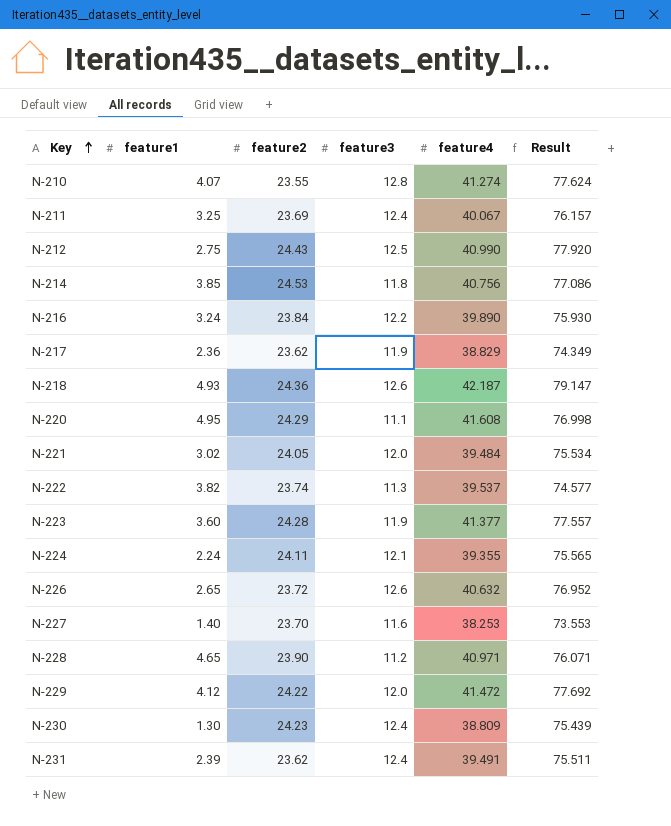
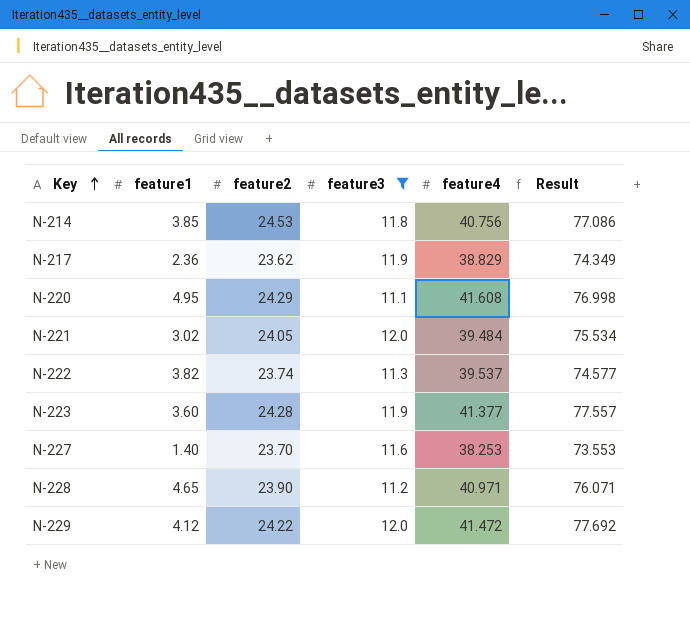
filter: none -> feature3 <= 12.0

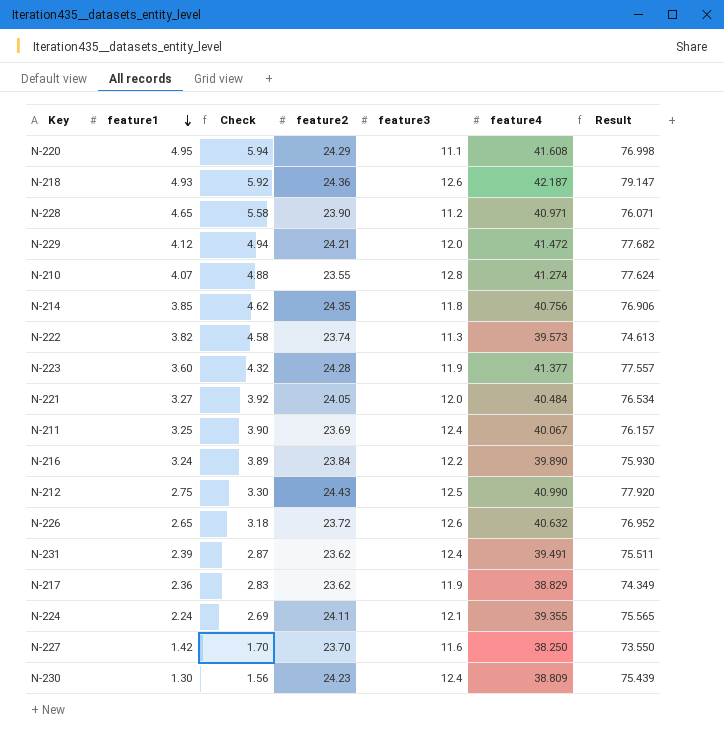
filter: feature3 <= 12.0 -> none
row order: Key ascending -> feature1 descending
column Check | formula: none -> [feature1] * 1.2
N-229 | feature2: 24.22 -> 24.21
N-229 | Result: 77.692 -> 77.682
N-214 | feature2: 24.53 -> 24.35
N-214 | Result: 77.086 -> 76.906
N-222 | feature4: 39.537 -> 39.573
N-222 | Result: 74.577 -> 74.613
N-221 | feature1: 3.02 -> 3.27
N-221 | feature4: 39.484 -> 40.484
N-221 | Result: 75.534 -> 76.534
N-227 | feature1: 1.40 -> 1.42
N-227 | feature4: 38.253 -> 38.250
N-227 | Result: 73.553 -> 73.550

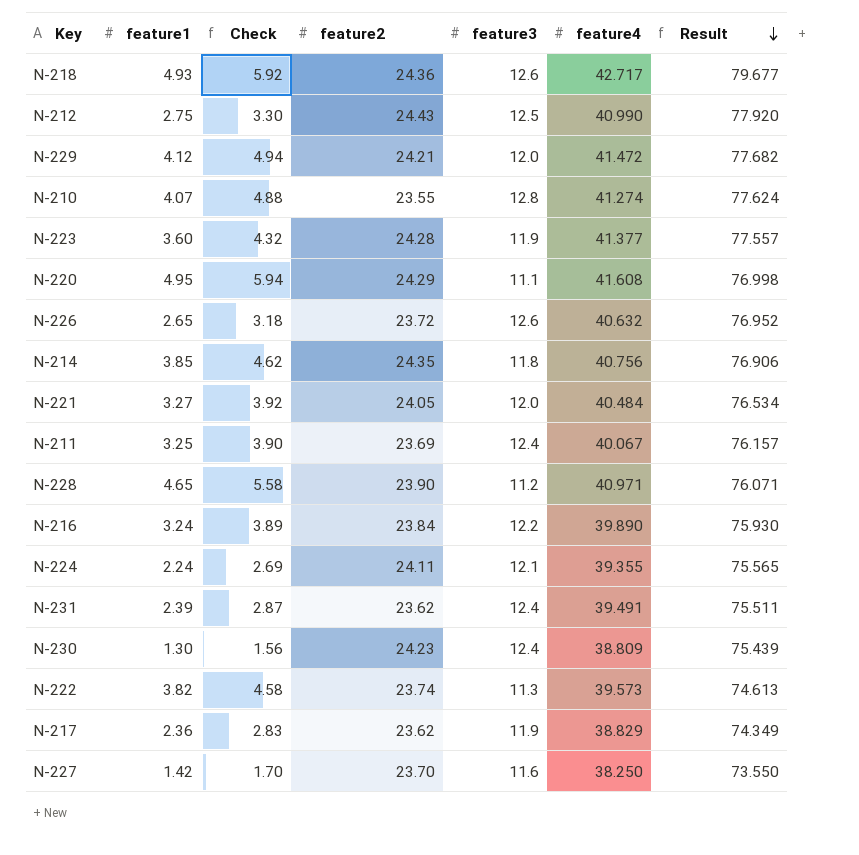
row order: feature1 descending -> Result descending
N-218 | feature4: 42.187 -> 42.717
N-218 | Result: 79.147 -> 79.677

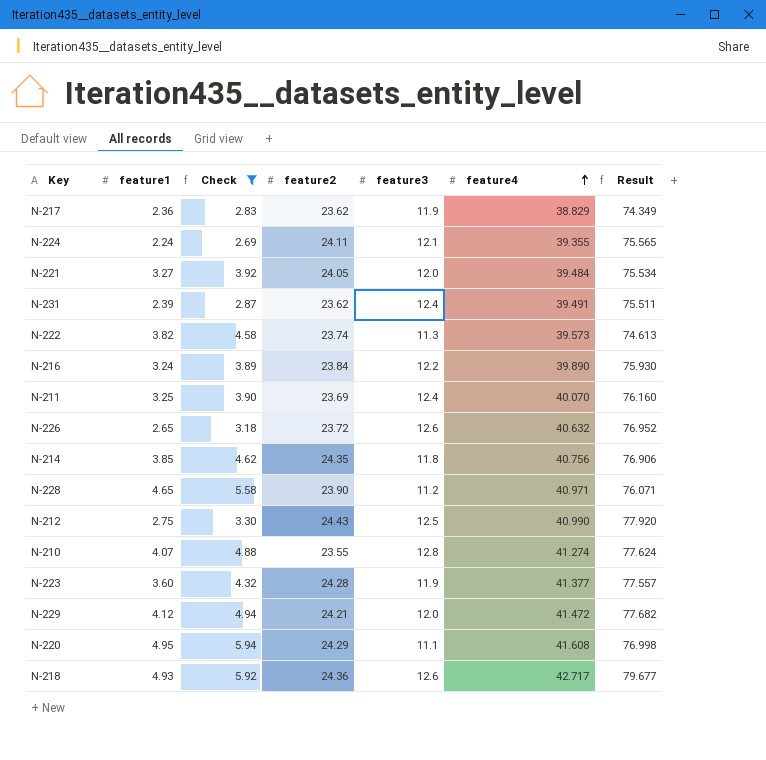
filter: none -> Check >= 2.69
row order: Result descending -> feature4 ascending
N-221 | feature4: 40.484 -> 39.484
N-221 | Result: 76.534 -> 75.534
N-211 | feature4: 40.067 -> 40.070
N-211 | Result: 76.157 -> 76.160

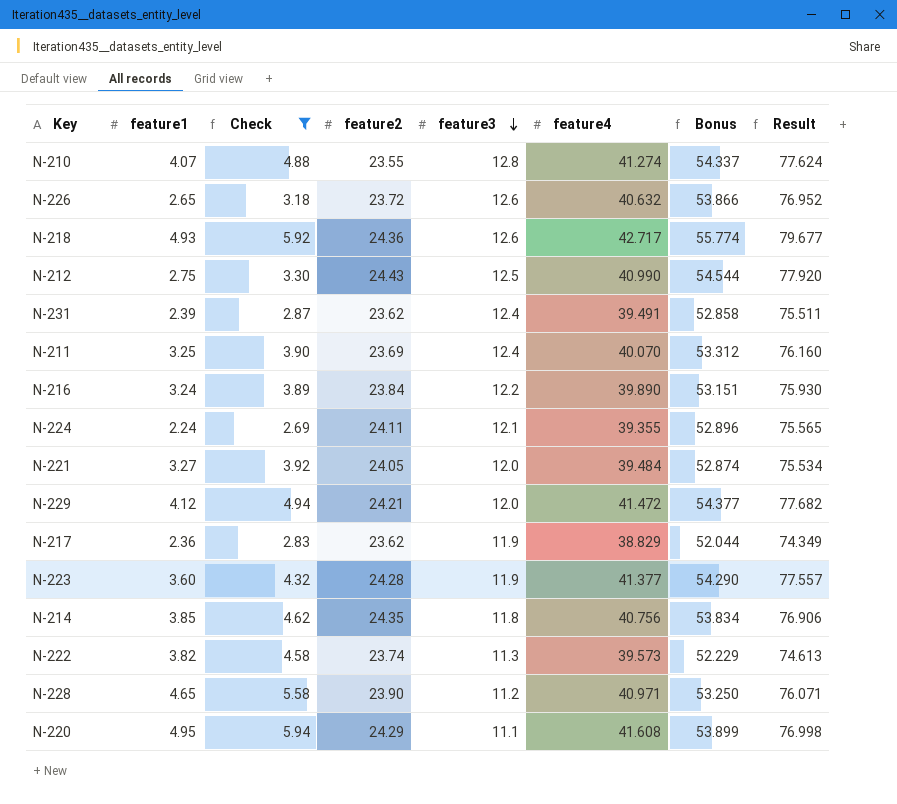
row order: feature4 ascending -> feature3 descending
column Bonus | formula: none -> [Result] * 0.7

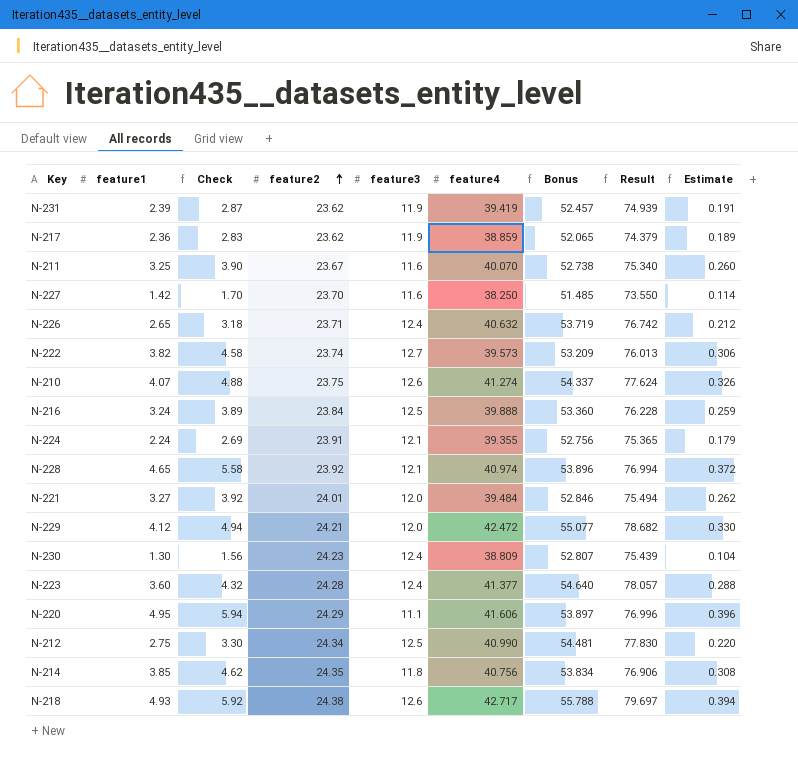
filter: Check >= 2.69 -> none
row order: feature3 descending -> feature2 ascending
column Estimate | formula: none -> [feature1] * 0.08
N-231 | feature3: 12.4 -> 11.9
N-231 | feature4: 39.491 -> 39.419
N-231 | Bonus: 52.858 -> 52.457
N-231 | Result: 75.511 -> 74.939
N-217 | feature4: 38.829 -> 38.859
N-217 | Bonus: 52.044 -> 52.065
N-217 | Result: 74.349 -> 74.379
N-211 | feature2: 23.69 -> 23.67
N-211 | feature3: 12.4 -> 11.6
N-211 | Bonus: 53.312 -> 52.738
N-211 | Result: 76.160 -> 75.340
N-226 | feature2: 23.72 -> 23.71
N-226 | feature3: 12.6 -> 12.4
N-226 | Bonus: 53.866 -> 53.719
N-226 | Result: 76.952 -> 76.742
N-222 | feature3: 11.3 -> 12.7
N-222 | Bonus: 52.229 -> 53.209
N-222 | Result: 74.613 -> 76.013
N-210 | feature2: 23.55 -> 23.75
N-210 | feature3: 12.8 -> 12.6
N-216 | feature3: 12.2 -> 12.5
N-216 | feature4: 39.890 -> 39.888
N-216 | Bonus: 53.151 -> 53.360
N-216 | Result: 75.930 -> 76.228
N-224 | feature2: 24.11 -> 23.91
N-224 | Bonus: 52.896 -> 52.756
N-224 | Result: 75.565 -> 75.365
N-228 | feature2: 23.90 -> 23.92
N-228 | feature3: 11.2 -> 12.1
N-228 | feature4: 40.971 -> 40.974
N-228 | Bonus: 53.250 -> 53.896
N-228 | Result: 76.071 -> 76.994
N-221 | feature2: 24.05 -> 24.01
N-221 | Bonus: 52.874 -> 52.846
N-221 | Result: 75.534 -> 75.494
N-229 | feature4: 41.472 -> 42.472
N-229 | Bonus: 54.377 -> 55.077
N-229 | Result: 77.682 -> 78.682
N-223 | feature3: 11.9 -> 12.4
N-223 | Bonus: 54.290 -> 54.640
N-223 | Result: 77.557 -> 78.057
N-220 | feature4: 41.608 -> 41.606
N-220 | Bonus: 53.899 -> 53.897
N-220 | Result: 76.998 -> 76.996
N-212 | feature2: 24.43 -> 24.34
N-212 | Bonus: 54.544 -> 54.481
N-212 | Result: 77.920 -> 77.830
N-218 | feature2: 24.36 -> 24.38
N-218 | Bonus: 55.774 -> 55.788
N-218 | Result: 79.677 -> 79.697

